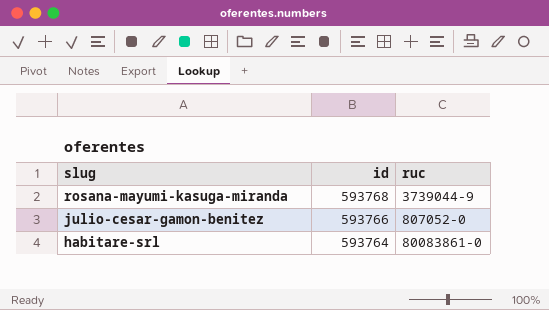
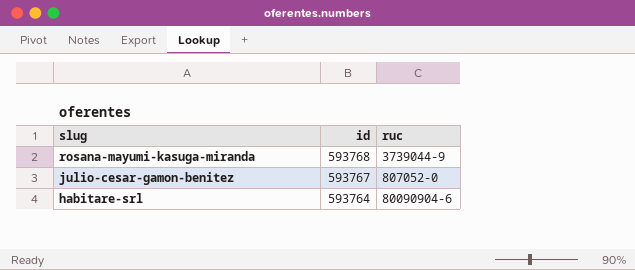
julio-cesar-gamon-benitez | id: 593766 -> 593767
habitare-srl | ruc: 80083861-0 -> 80090904-6

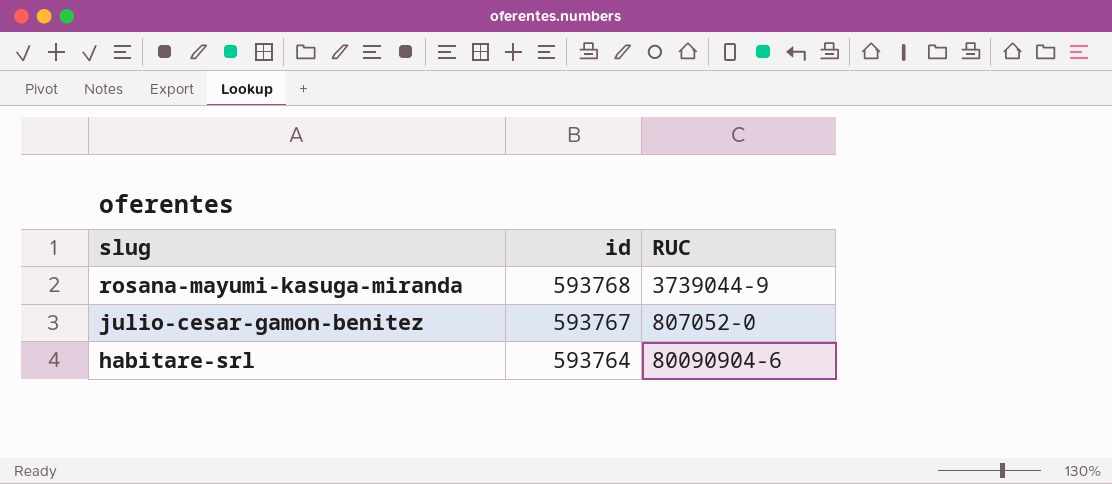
column name: ruc -> RUC

